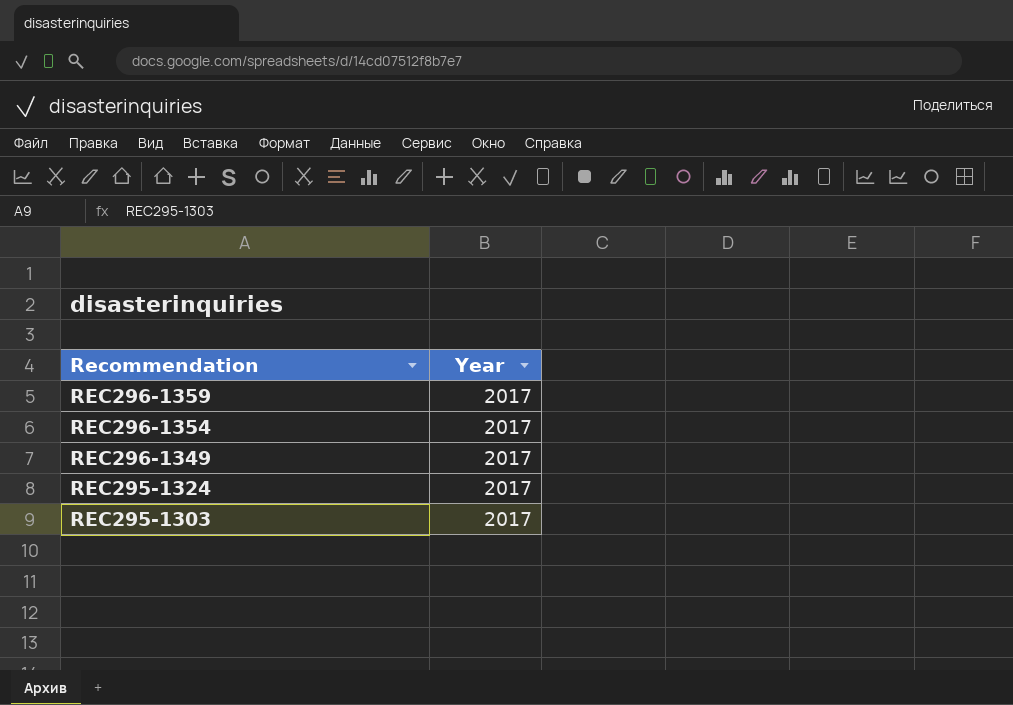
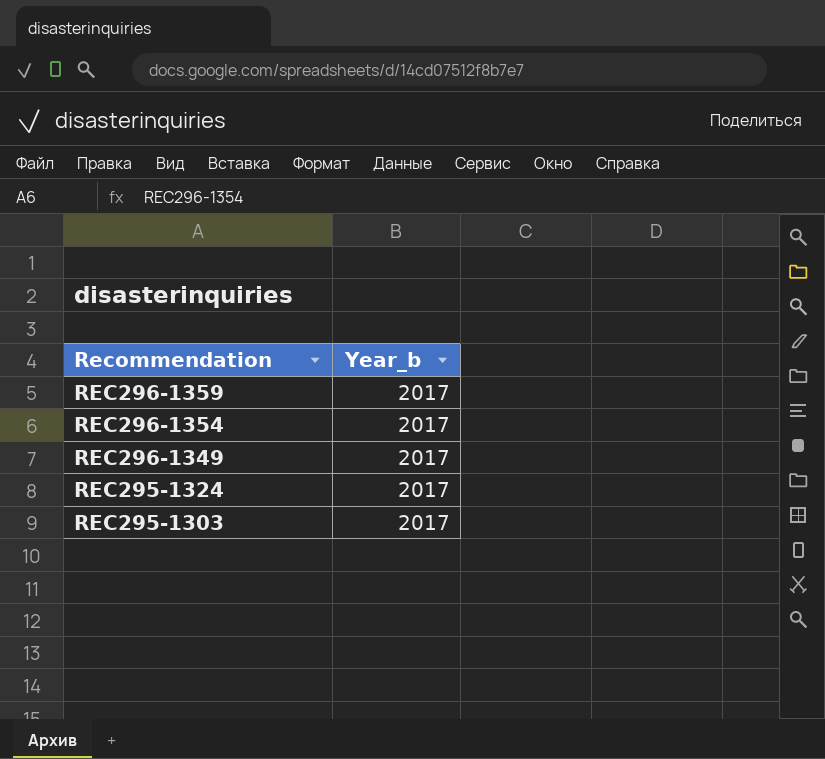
column name: Year -> Year_b

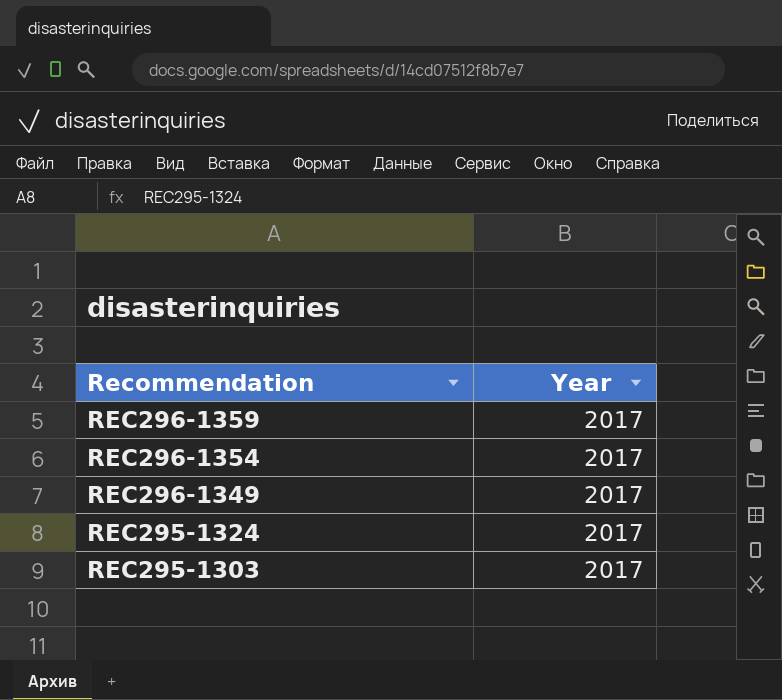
column name: Year_b -> Year

